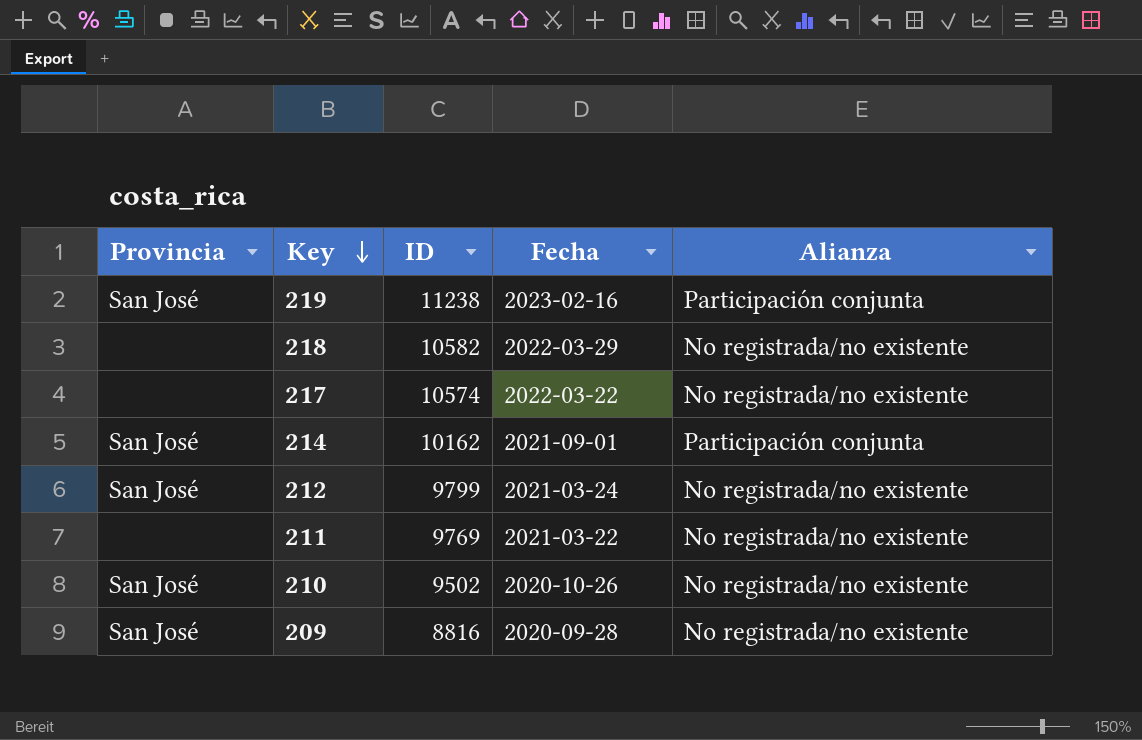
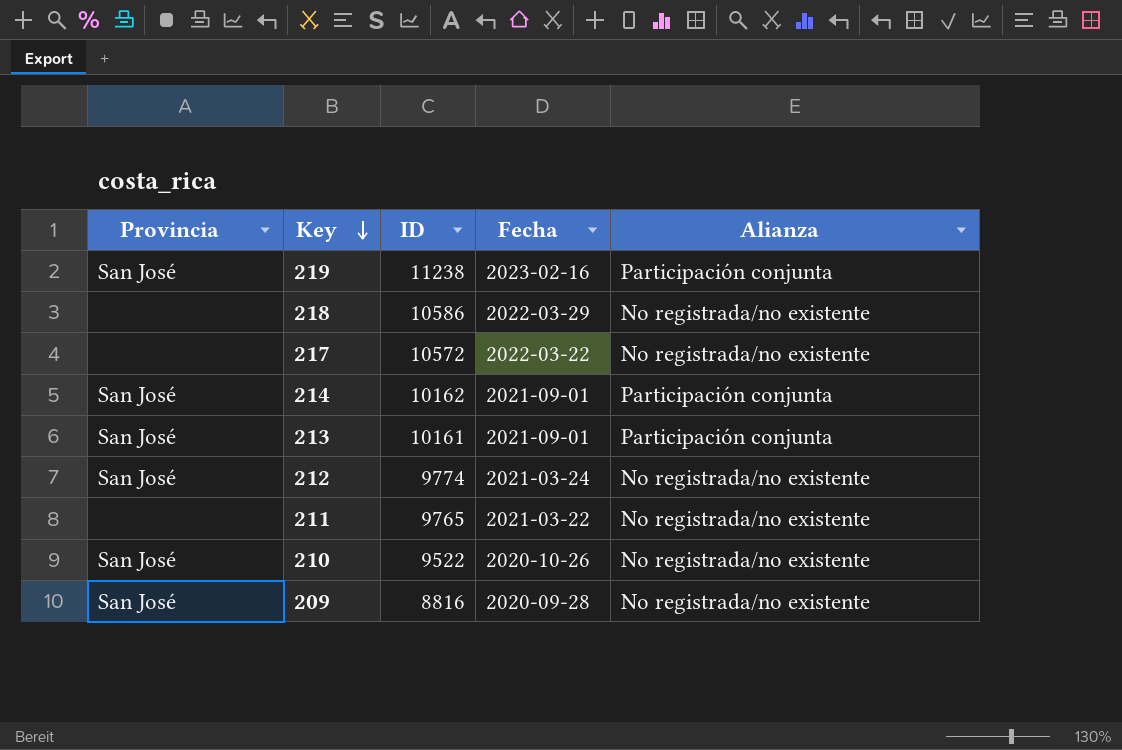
218 | ID: 10582 -> 10586
217 | ID: 10574 -> 10572
row 213: none -> San José | 10161 | 2021-09-01 | Participación conjunta
212 | ID: 9799 -> 9774
211 | ID: 9769 -> 9765
210 | ID: 9502 -> 9522

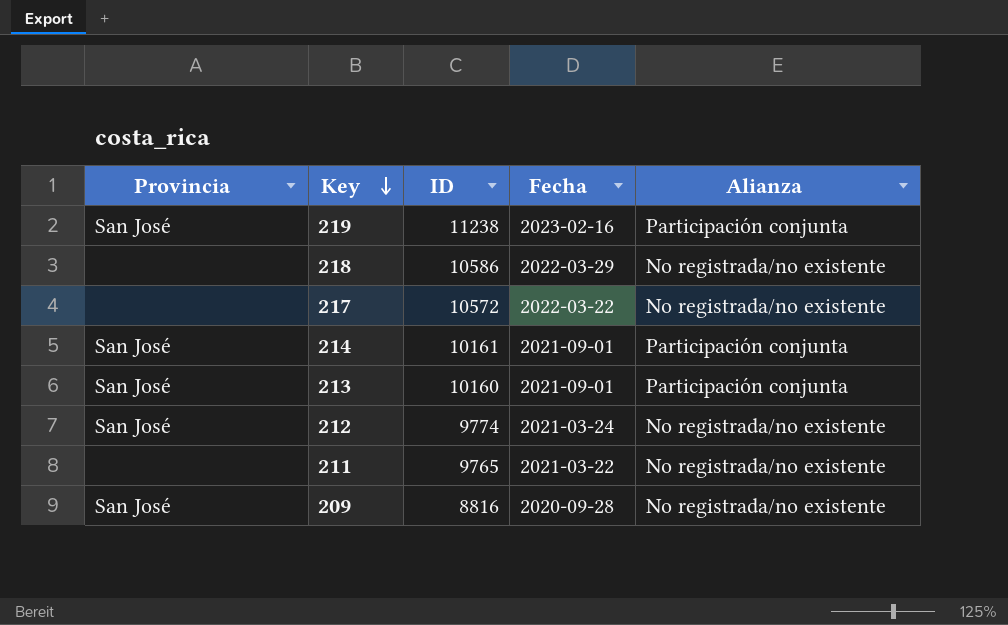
row 210: San José | 9522 | 2020-10-26 | No registrada/no existente -> none
214 | ID: 10162 -> 10161
213 | ID: 10161 -> 10160

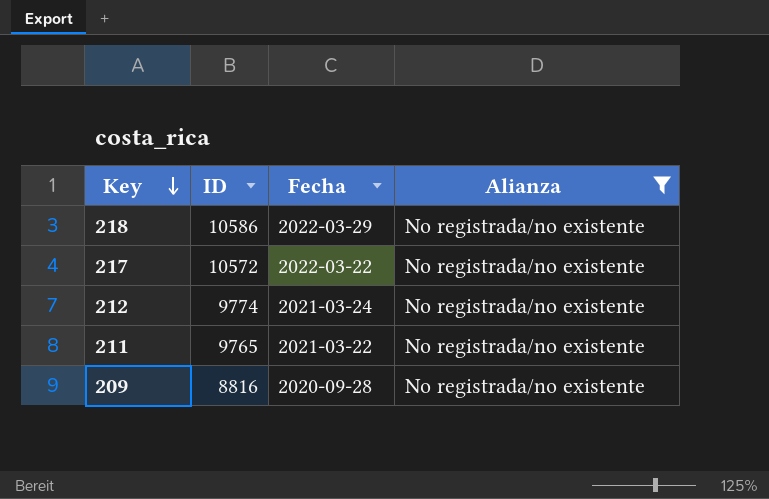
filter: none -> Alianza = No registrada/no existente
column Provincia | position: 1 -> none

